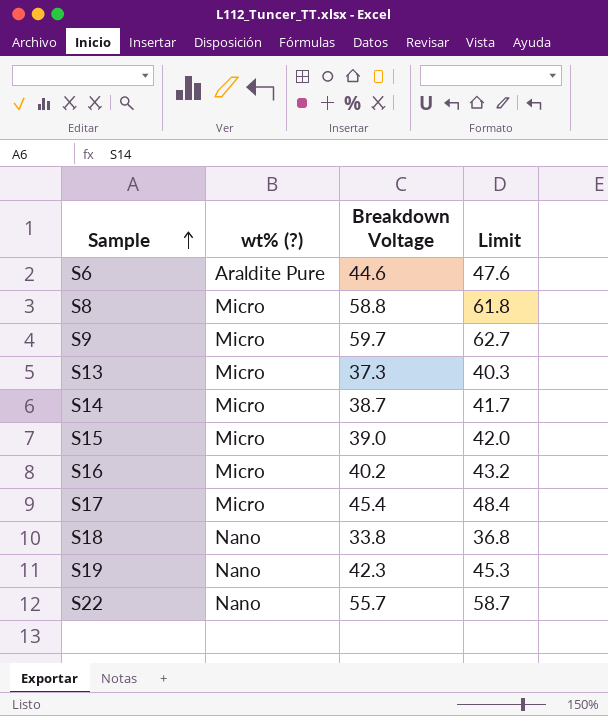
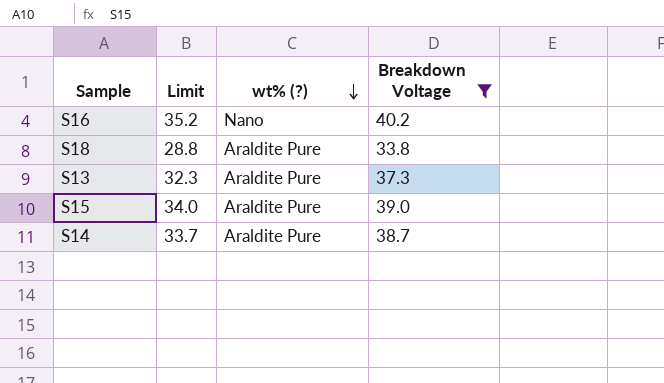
filter: none -> Breakdown Voltage <= 40.2
row order: Sample ascending -> wt% (?) descending
column Limit | formula: [Breakdown Voltage] + 3 -> [Breakdown Voltage] - 5
column Limit | position: 4 -> 2
S16 | wt% (?): Micro -> Nano
S18 | wt% (?): Nano -> Araldite Pure
S13 | wt% (?): Micro -> Araldite Pure
S15 | wt% (?): Micro -> Araldite Pure
S14 | wt% (?): Micro -> Araldite Pure

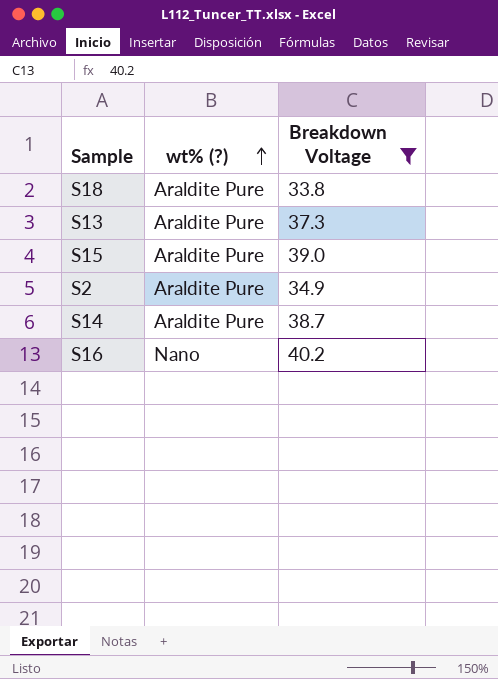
row order: wt% (?) descending -> wt% (?) ascending
column Limit | formula: [Breakdown Voltage] - 5 -> none
row S2: none -> Araldite Pure | 34.9

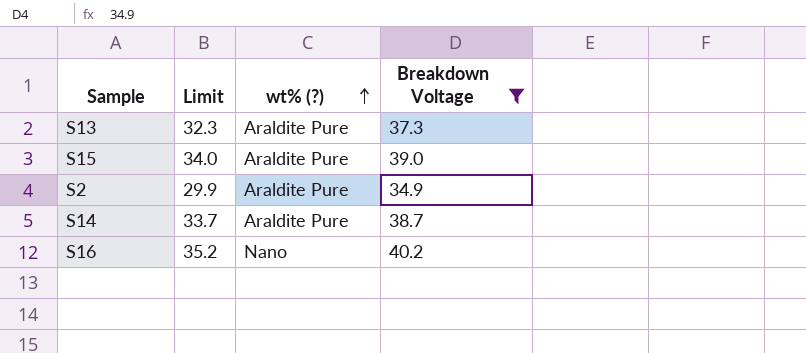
column Limit | formula: none -> [Breakdown Voltage] - 5
row S18: Araldite Pure | 33.8 -> none

